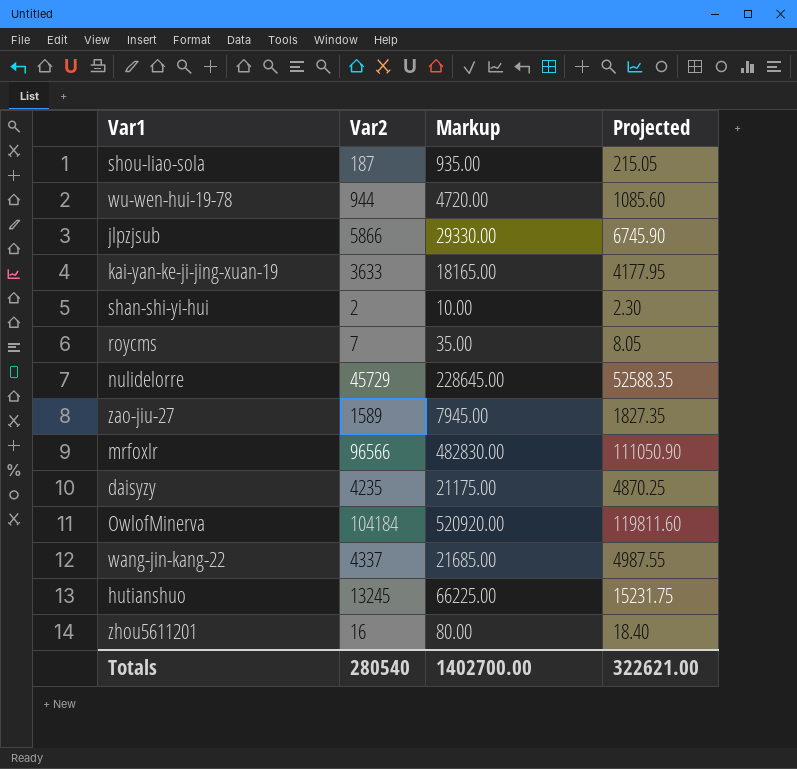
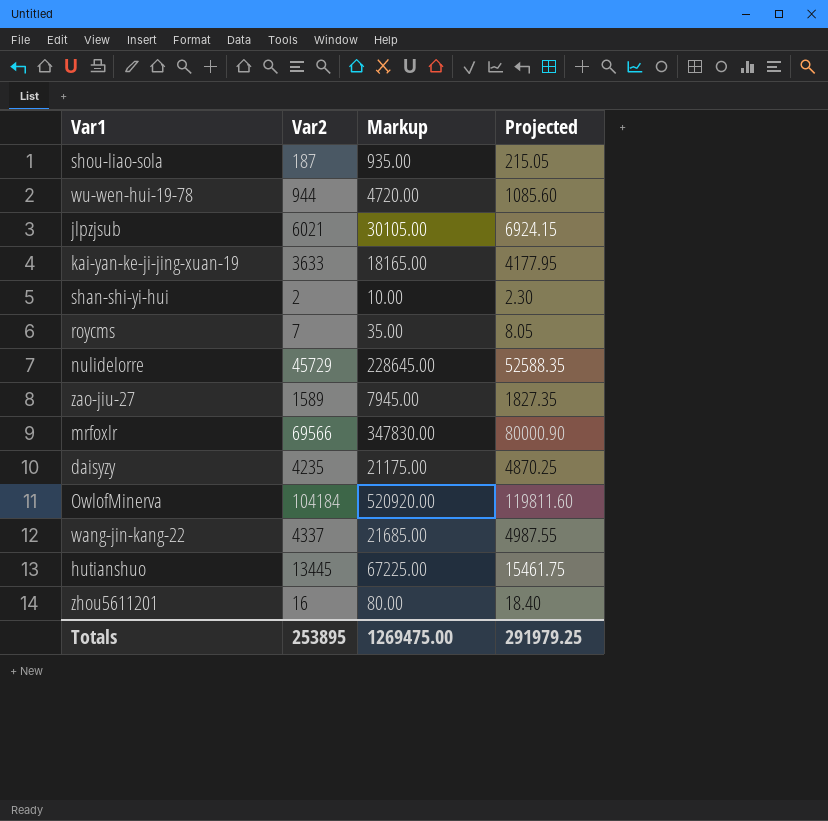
jlpzjsub | Var2: 5866 -> 6021
jlpzjsub | Markup: 29330.00 -> 30105.00
jlpzjsub | Projected: 6745.90 -> 6924.15
mrfoxlr | Var2: 96566 -> 69566
mrfoxlr | Markup: 482830.00 -> 347830.00
mrfoxlr | Projected: 111050.90 -> 80000.90
hutianshuo | Var2: 13245 -> 13445
hutianshuo | Markup: 66225.00 -> 67225.00
hutianshuo | Projected: 15231.75 -> 15461.75
Totals | Var2: 280540 -> 253895
Totals | Markup: 1402700.00 -> 1269475.00
Totals | Projected: 322621.00 -> 291979.25

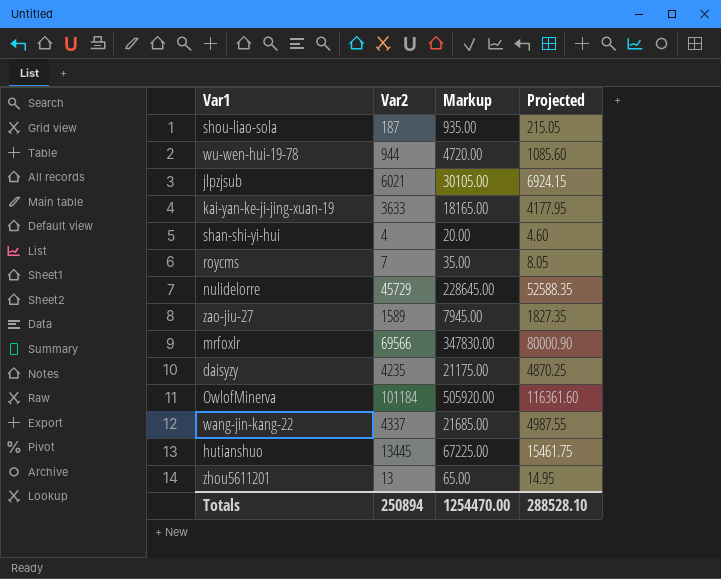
shan-shi-yi-hui | Var2: 2 -> 4
shan-shi-yi-hui | Markup: 10.00 -> 20.00
shan-shi-yi-hui | Projected: 2.30 -> 4.60
OwlofMinerva | Var2: 104184 -> 101184
OwlofMinerva | Markup: 520920.00 -> 505920.00
OwlofMinerva | Projected: 119811.60 -> 116361.60
zhou5611201 | Var2: 16 -> 13
zhou5611201 | Markup: 80.00 -> 65.00
zhou5611201 | Projected: 18.40 -> 14.95
Totals | Var2: 253895 -> 250894
Totals | Markup: 1269475.00 -> 1254470.00
Totals | Projected: 291979.25 -> 288528.10

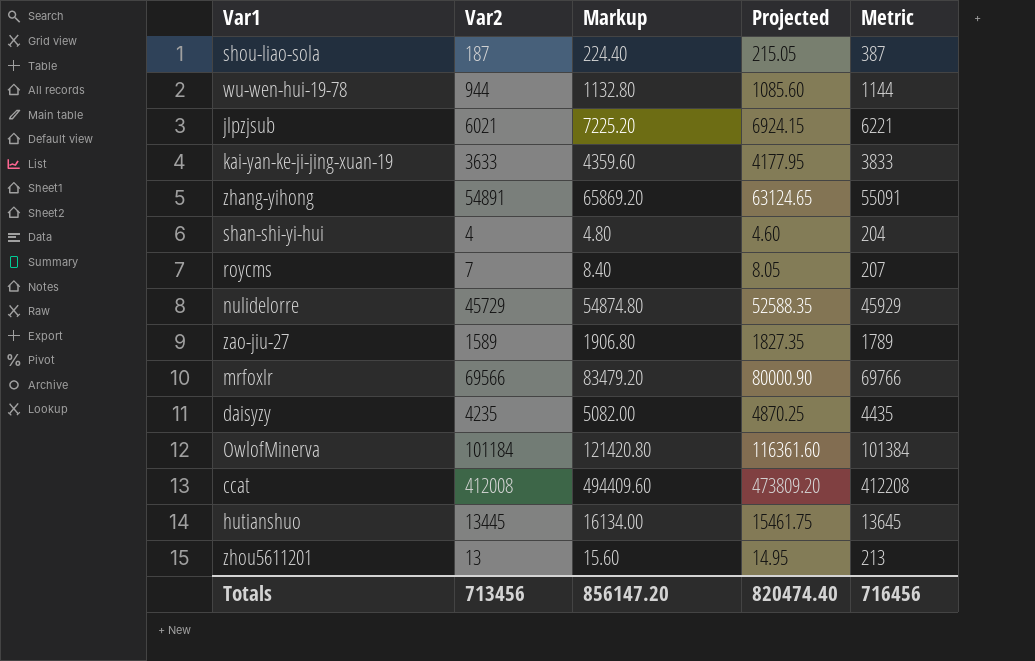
column Markup | formula: [Var2] * 5 -> [Var2] * 1.2
column Metric | formula: none -> [Var2] + 200
row wang-jin-kang-22: 4337 | 21685.00 | 4987.55 -> none
row zhang-yihong: none -> 54891 | 65869.20 | 63124.65 | 55091
row ccat: none -> 412008 | 494409.60 | 473809.20 | 412208
Totals | Var2: 250894 -> 713456
Totals | Markup: 1254470.00 -> 856147.20
Totals | Projected: 288528.10 -> 820474.40

